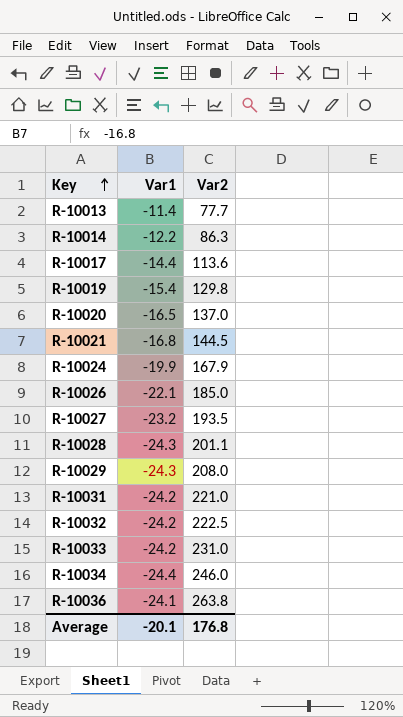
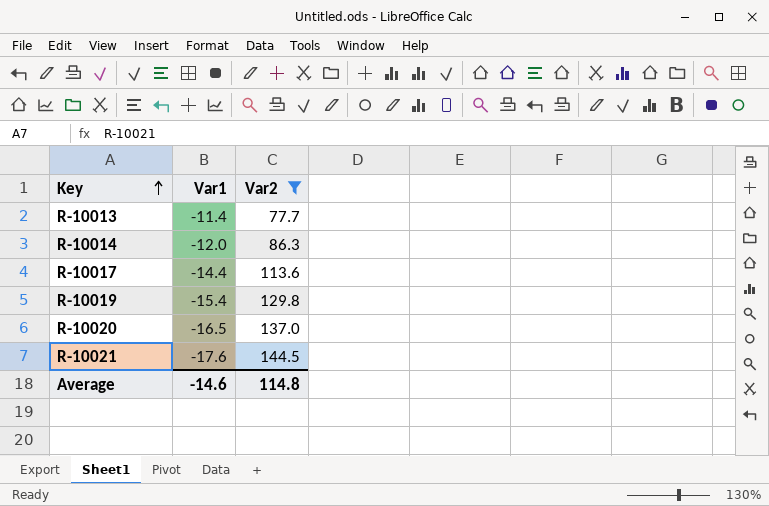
filter: none -> Var2 <= 144.5
R-10014 | Var1: -12.2 -> -12.0
R-10021 | Var1: -16.8 -> -17.6
Average | Var1: -20.1 -> -14.6
Average | Var2: 176.8 -> 114.8

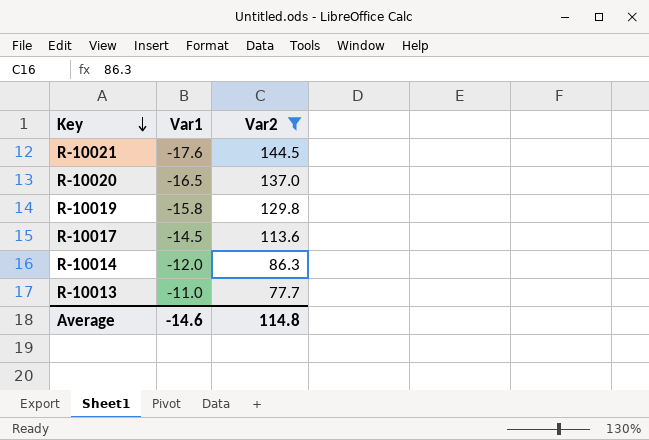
row order: Key ascending -> Key descending
R-10019 | Var1: -15.4 -> -15.8
R-10017 | Var1: -14.4 -> -14.5
R-10013 | Var1: -11.4 -> -11.0

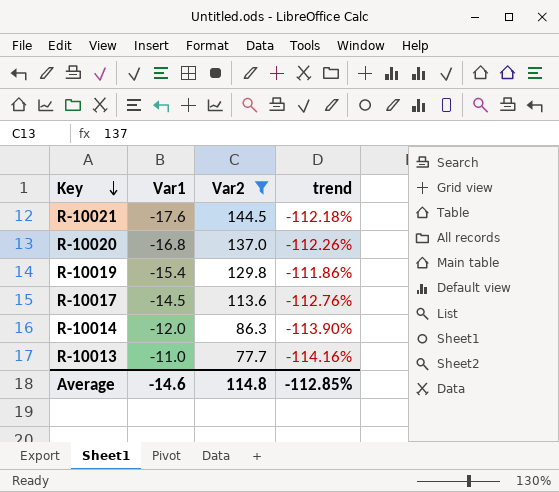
column trend | formula: none -> ([Var1] - [Var2]) / [Var2]
R-10020 | Var1: -16.5 -> -16.8
R-10019 | Var1: -15.8 -> -15.4

